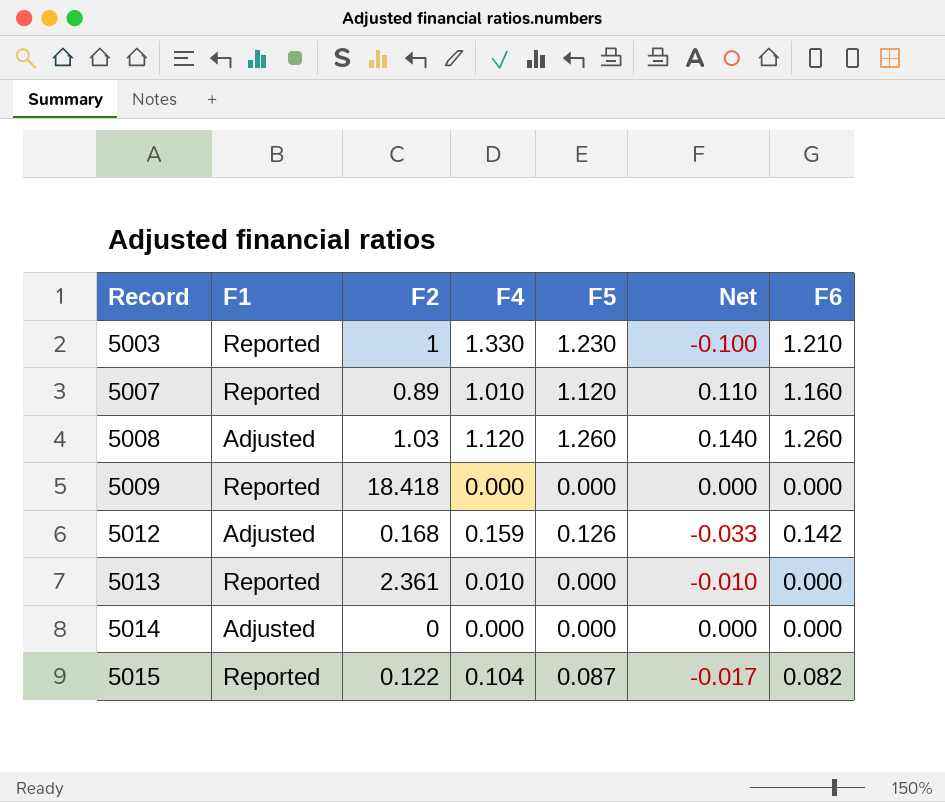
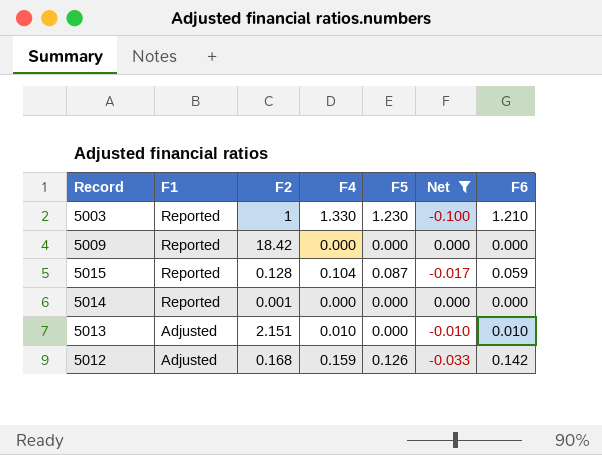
filter: none -> Net <= 0.000
row order: Record ascending -> F1 descending
5009 | F2: 18.418 -> 18.42
5015 | F2: 0.122 -> 0.128
5015 | F6: 0.082 -> 0.059
5014 | F1: Adjusted -> Reported
5014 | F2: 0 -> 0.001
5013 | F1: Reported -> Adjusted
5013 | F2: 2.361 -> 2.151
5013 | F6: 0.000 -> 0.010

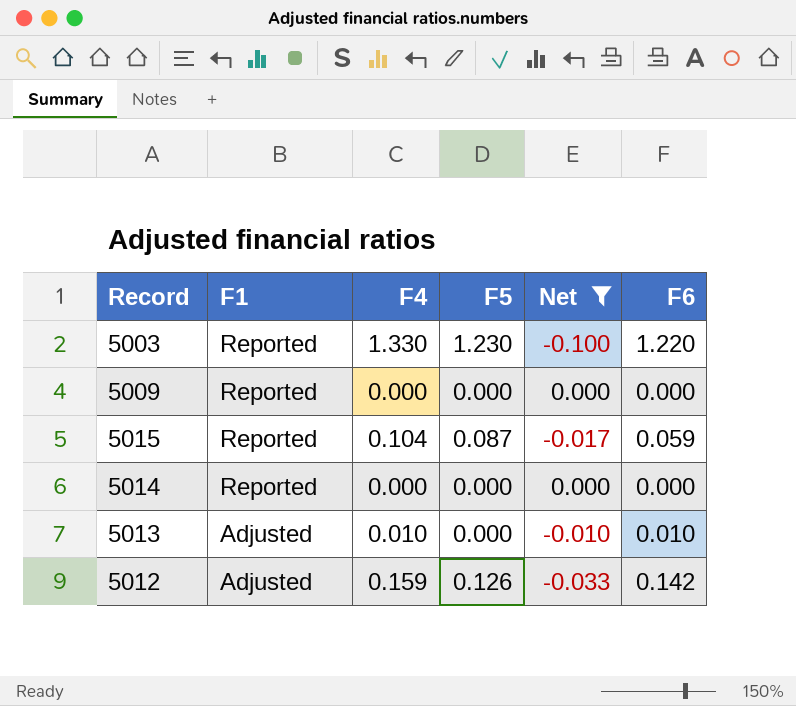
column F2 | position: 3 -> none
5003 | F6: 1.210 -> 1.220

